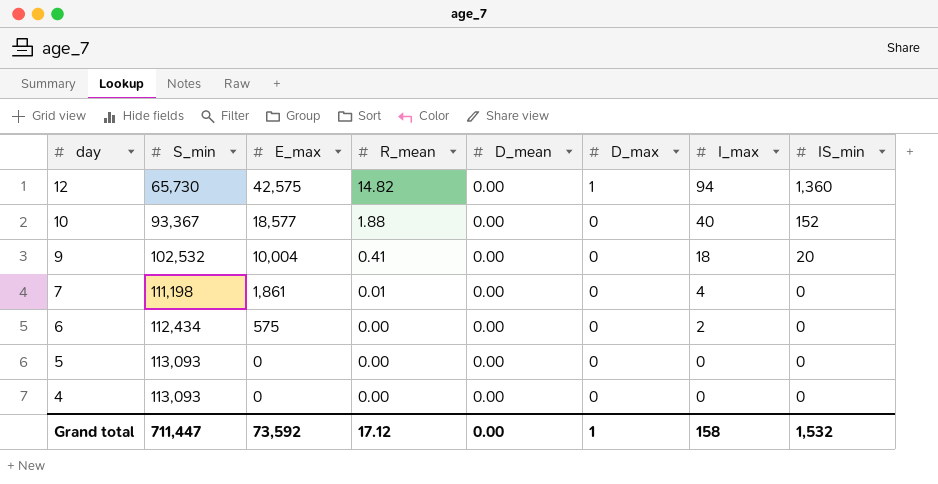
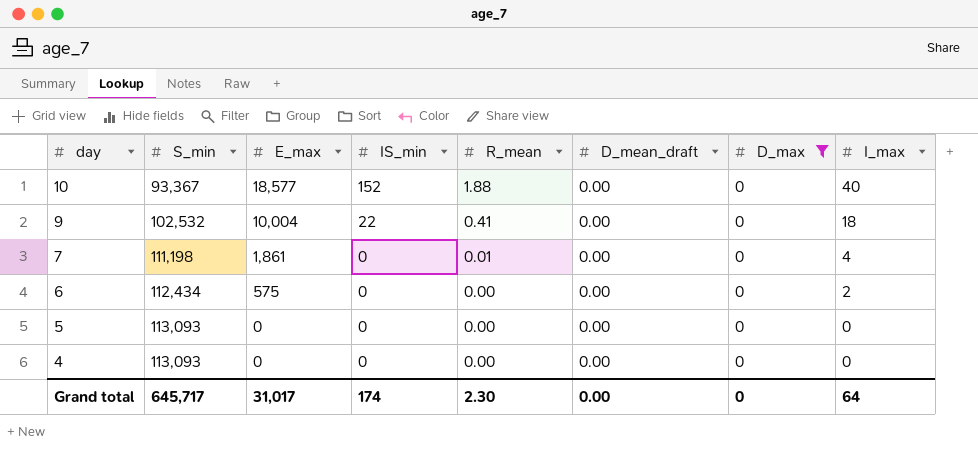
filter: none -> D_max = 0
column IS_min | position: 8 -> 4
column name: D_mean -> D_mean_draft
9 | IS_min: 20 -> 22
Grand total | S_min: 711,447 -> 645,717
Grand total | E_max: 73,592 -> 31,017
Grand total | IS_min: 1,532 -> 174
Grand total | R_mean: 17.12 -> 2.30
Grand total | D_max: 1 -> 0
Grand total | I_max: 158 -> 64

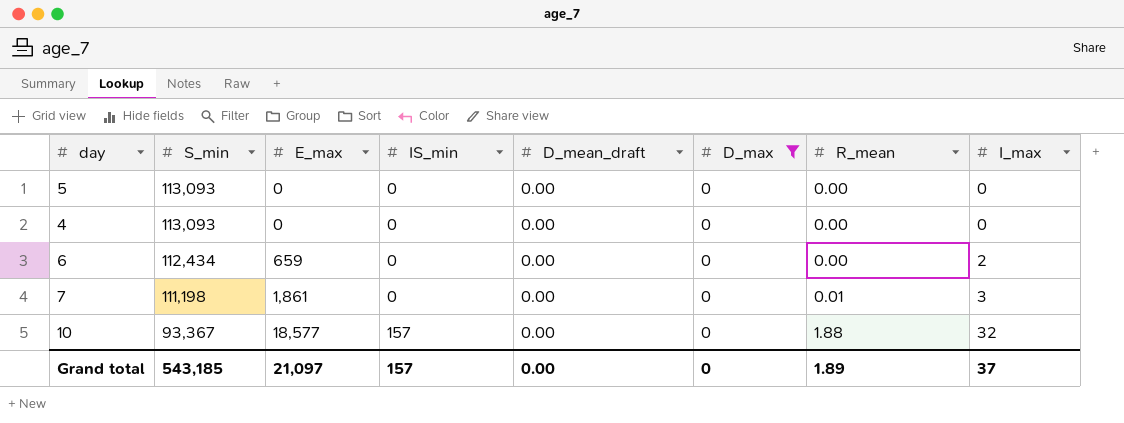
row order: day descending -> S_min descending
column R_mean | position: 5 -> 7
row 9: 102,532 | 10,004 | 22 | 0.41 | 0.00 | 0 | 18 -> none
6 | E_max: 575 -> 659
7 | I_max: 4 -> 3
10 | IS_min: 152 -> 157
10 | I_max: 40 -> 32
Grand total | S_min: 645,717 -> 543,185
Grand total | E_max: 31,017 -> 21,097
Grand total | IS_min: 174 -> 157
Grand total | R_mean: 2.30 -> 1.89
Grand total | I_max: 64 -> 37

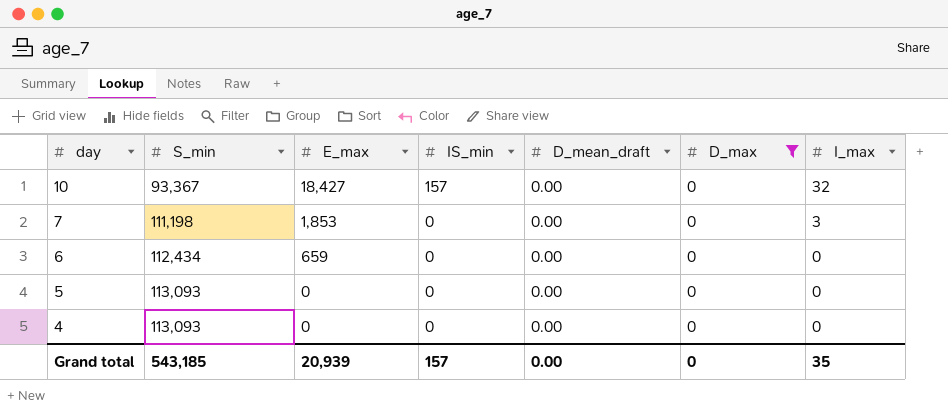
row order: S_min descending -> day descending
column R_mean | position: 7 -> none
10 | E_max: 18,577 -> 18,427
7 | E_max: 1,861 -> 1,853
6 | I_max: 2 -> 0
Grand total | E_max: 21,097 -> 20,939
Grand total | I_max: 37 -> 35

